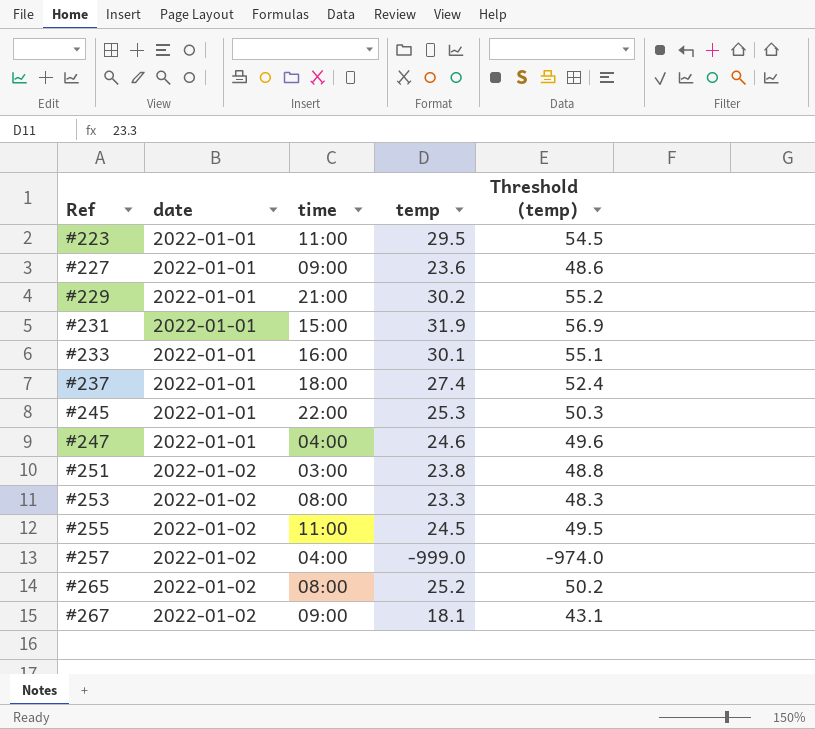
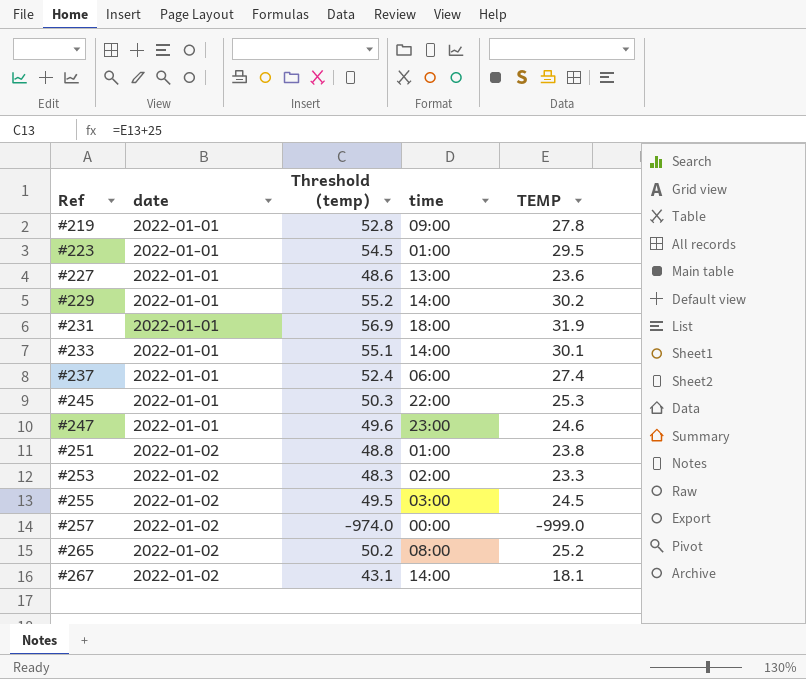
column Threshold (temp) | position: 5 -> 3
column name: temp -> TEMP
row #219: none -> 2022-01-01 | 52.8 | 09:00 | 27.8
#223 | time: 11:00 -> 01:00
#227 | time: 09:00 -> 13:00
#229 | time: 21:00 -> 14:00
#231 | time: 15:00 -> 18:00
#233 | time: 16:00 -> 14:00
#237 | time: 18:00 -> 06:00
#247 | time: 04:00 -> 23:00
#251 | time: 03:00 -> 01:00
#253 | time: 08:00 -> 02:00
#255 | time: 11:00 -> 03:00
#257 | time: 04:00 -> 00:00
#267 | time: 09:00 -> 14:00

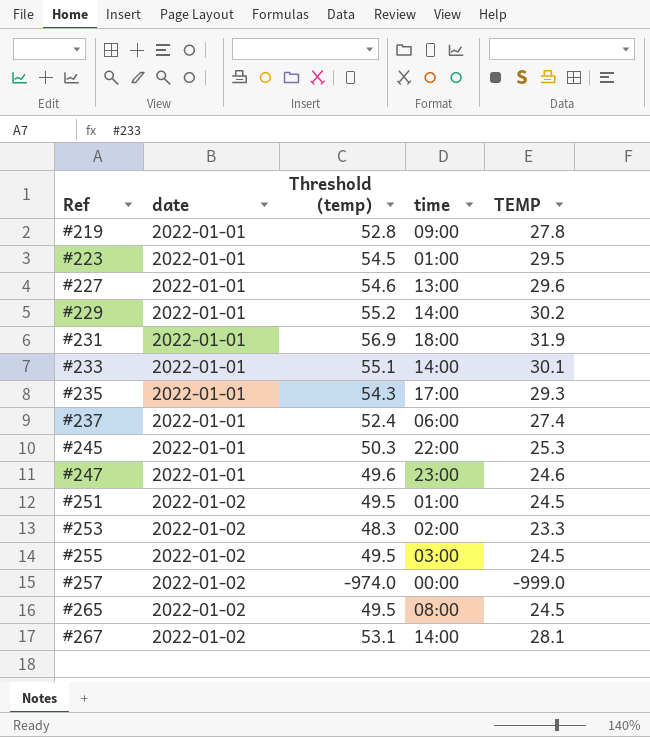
#227 | Threshold (temp): 48.6 -> 54.6
#227 | TEMP: 23.6 -> 29.6
row #235: none -> 2022-01-01 | 54.3 | 17:00 | 29.3
#251 | Threshold (temp): 48.8 -> 49.5
#251 | TEMP: 23.8 -> 24.5
#265 | Threshold (temp): 50.2 -> 49.5
#265 | TEMP: 25.2 -> 24.5
#267 | Threshold (temp): 43.1 -> 53.1
#267 | TEMP: 18.1 -> 28.1

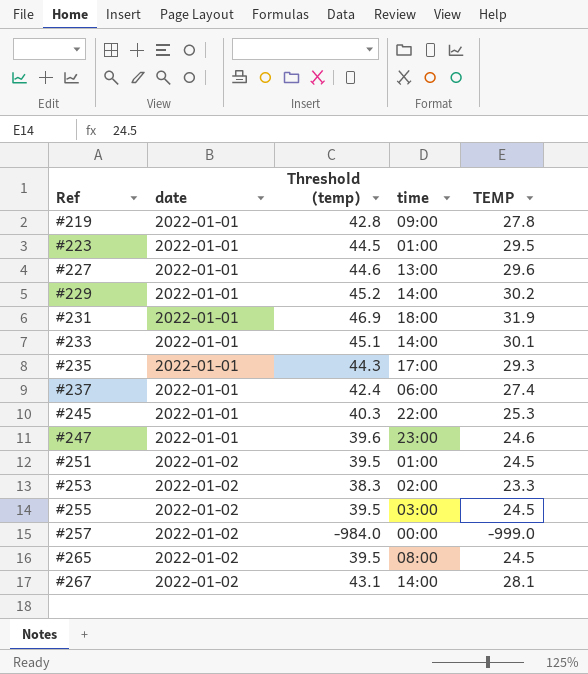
column Threshold (temp) | formula: [TEMP] + 25 -> [TEMP] + 15

